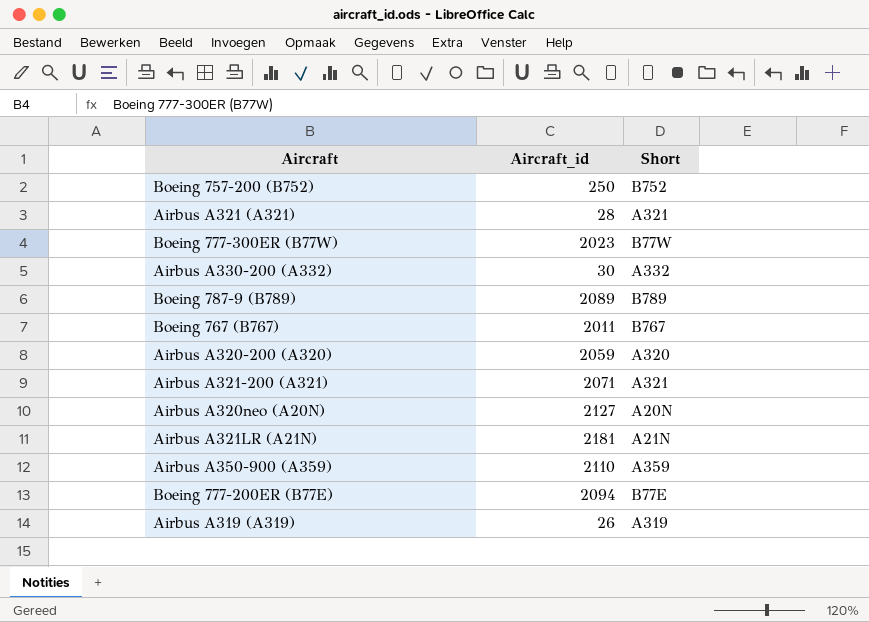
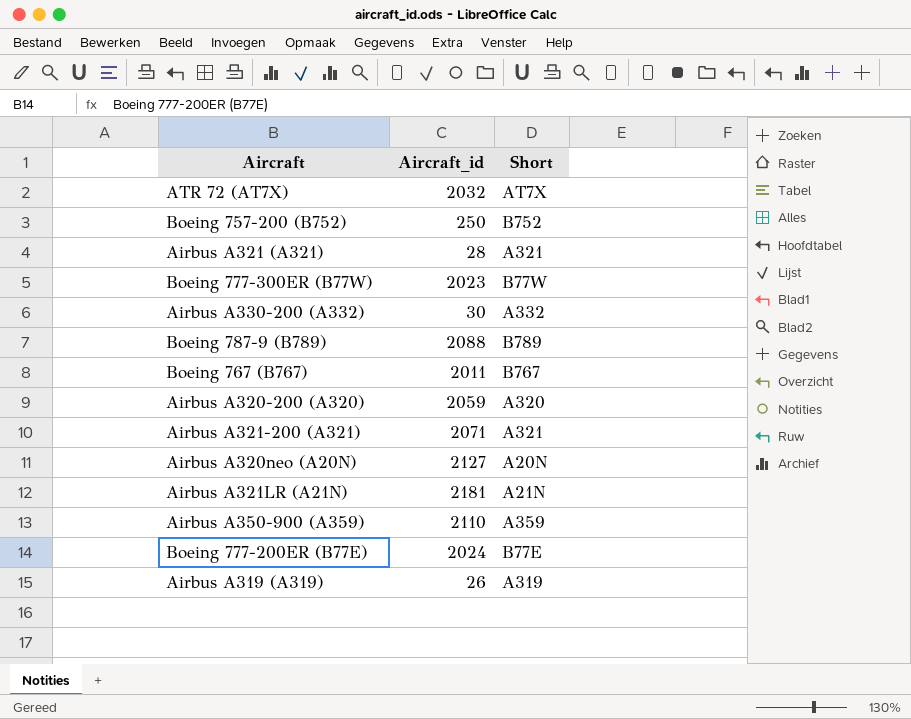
row ATR 72 (AT7X): none -> 2032 | AT7X
Boeing 787-9 (B789) | Aircraft_id: 2089 -> 2088
Boeing 777-200ER (B77E) | Aircraft_id: 2094 -> 2024

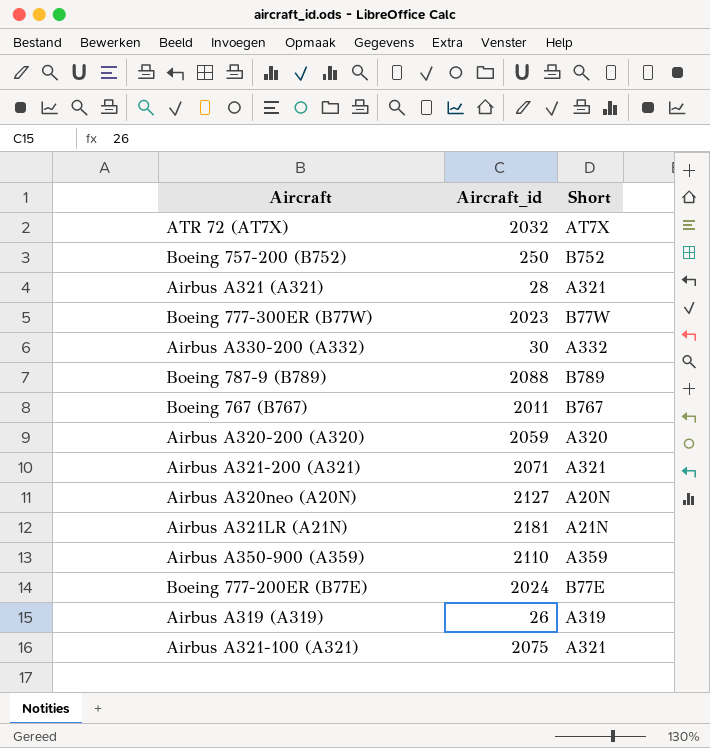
row Airbus A321-100 (A321): none -> 2075 | A321

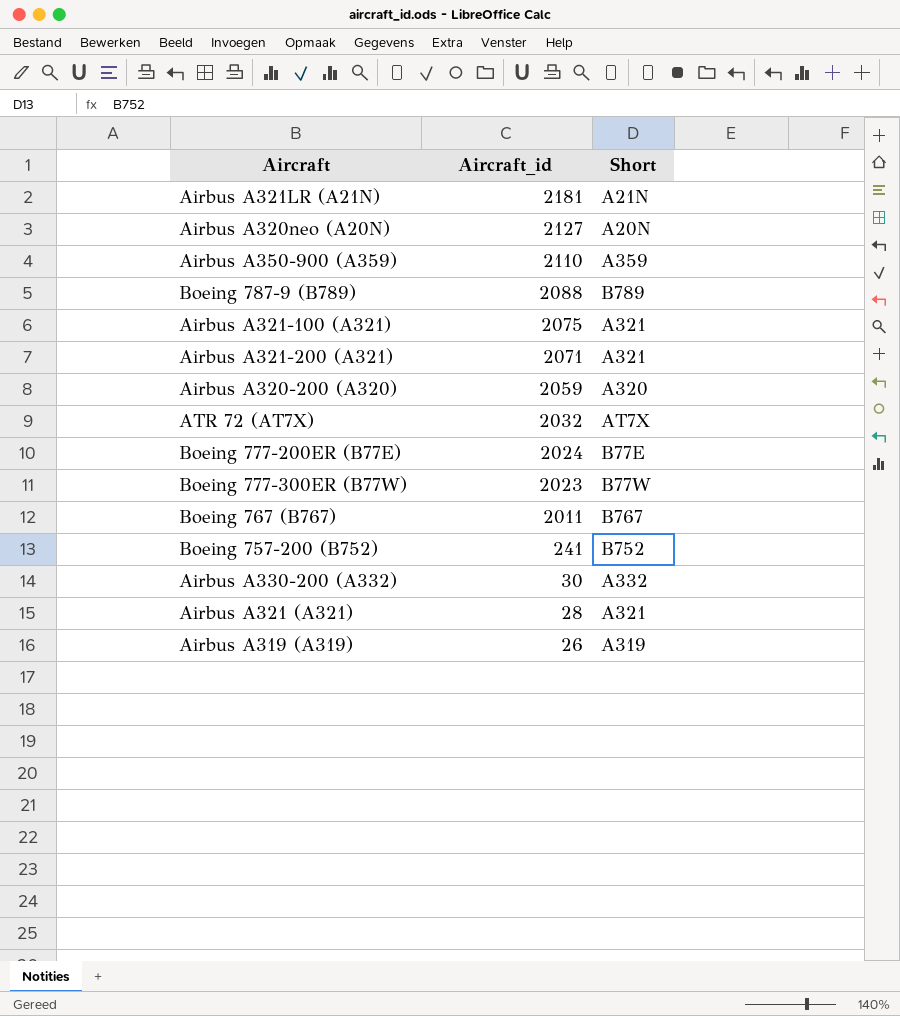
row order: none -> Aircraft_id descending
Boeing 757-200 (B752) | Aircraft_id: 250 -> 241

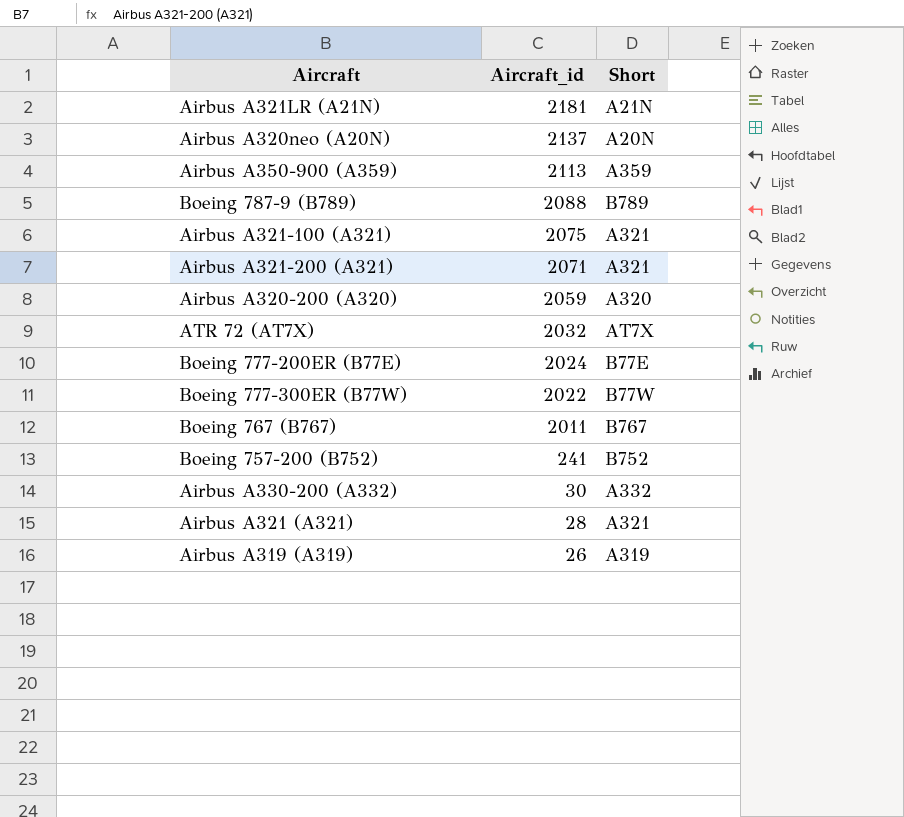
Airbus A320neo (A20N) | Aircraft_id: 2127 -> 2137
Airbus A350-900 (A359) | Aircraft_id: 2110 -> 2113
Boeing 777-300ER (B77W) | Aircraft_id: 2023 -> 2022

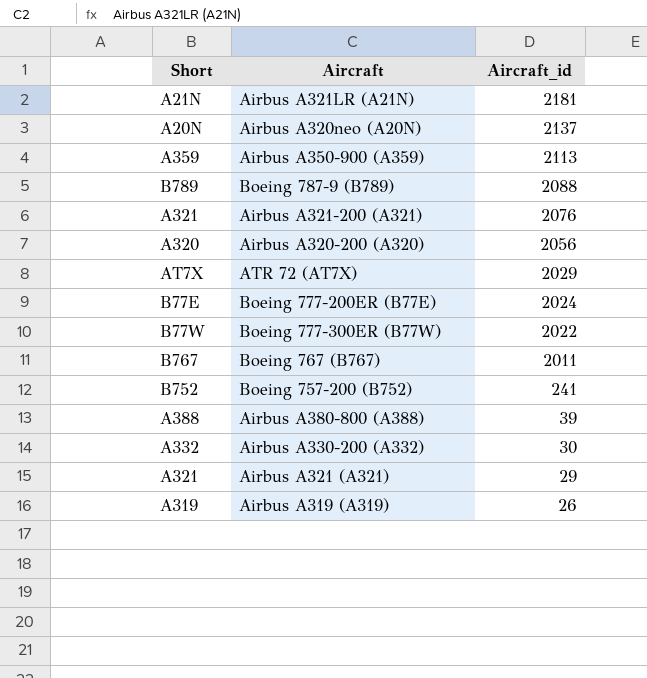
column Short | position: 3 -> 1
row Airbus A321-100 (A321): 2075 | A321 -> none
Airbus A321-200 (A321) | Aircraft_id: 2071 -> 2076
Airbus A320-200 (A320) | Aircraft_id: 2059 -> 2056
ATR 72 (AT7X) | Aircraft_id: 2032 -> 2029
row Airbus A380-800 (A388): none -> A388 | 39
Airbus A321 (A321) | Aircraft_id: 28 -> 29

